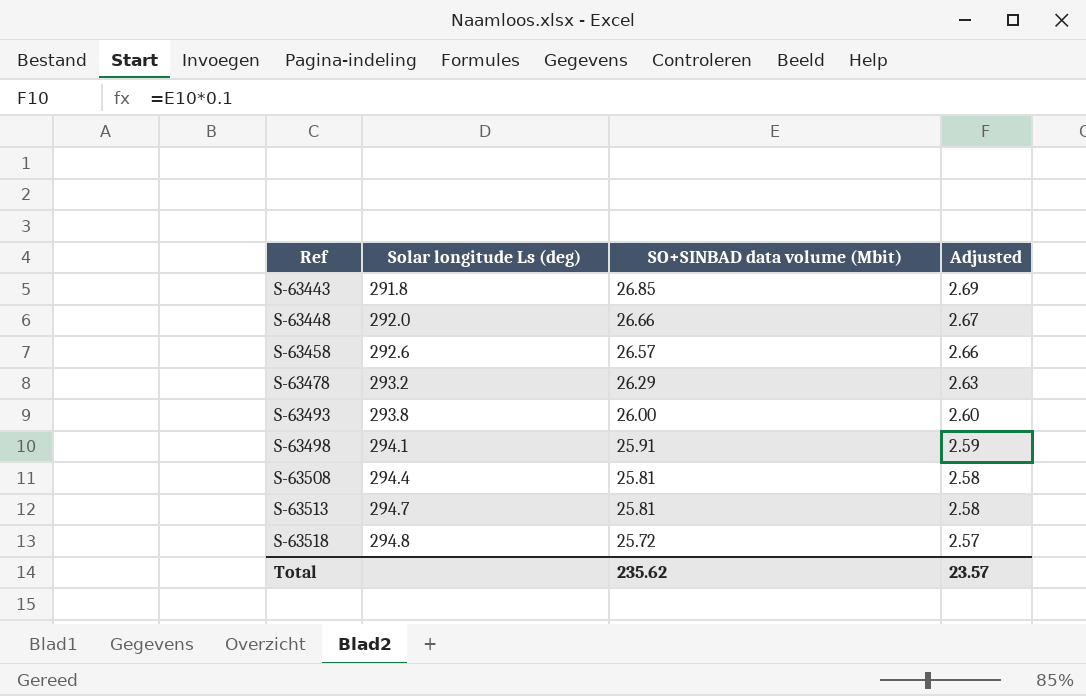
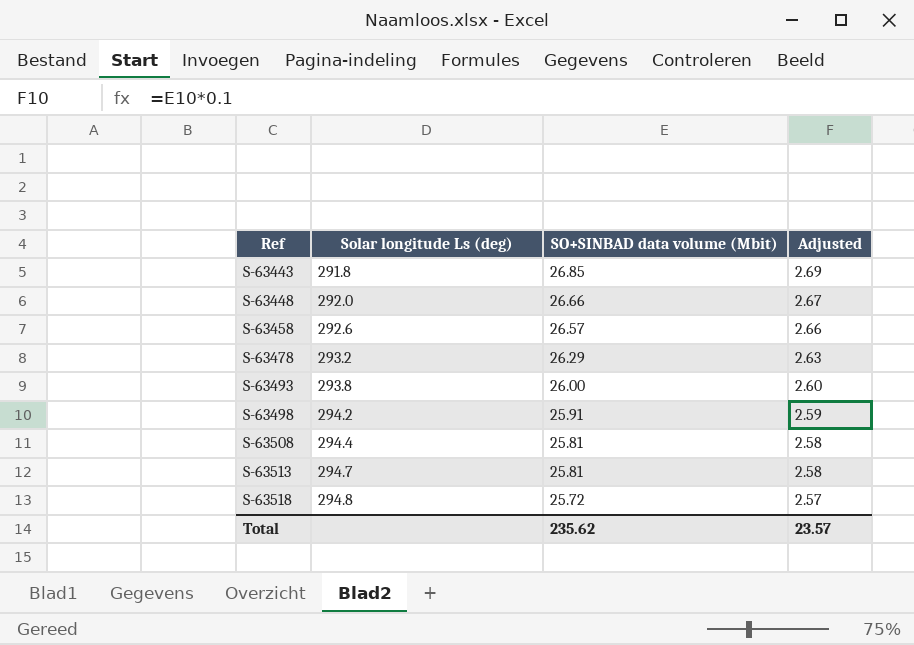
S-63498 | Solar longitude Ls (deg): 294.1 -> 294.2

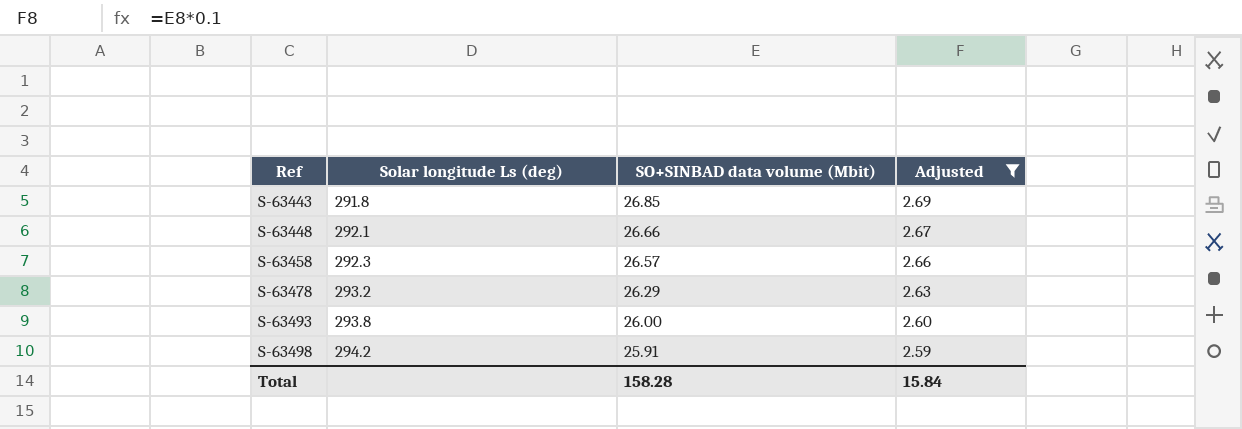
filter: none -> Adjusted >= 2.59
S-63448 | Solar longitude Ls (deg): 292.0 -> 292.1
S-63458 | Solar longitude Ls (deg): 292.6 -> 292.3
Total | SO+SINBAD data volume (Mbit): 235.62 -> 158.28
Total | Adjusted: 23.57 -> 15.84

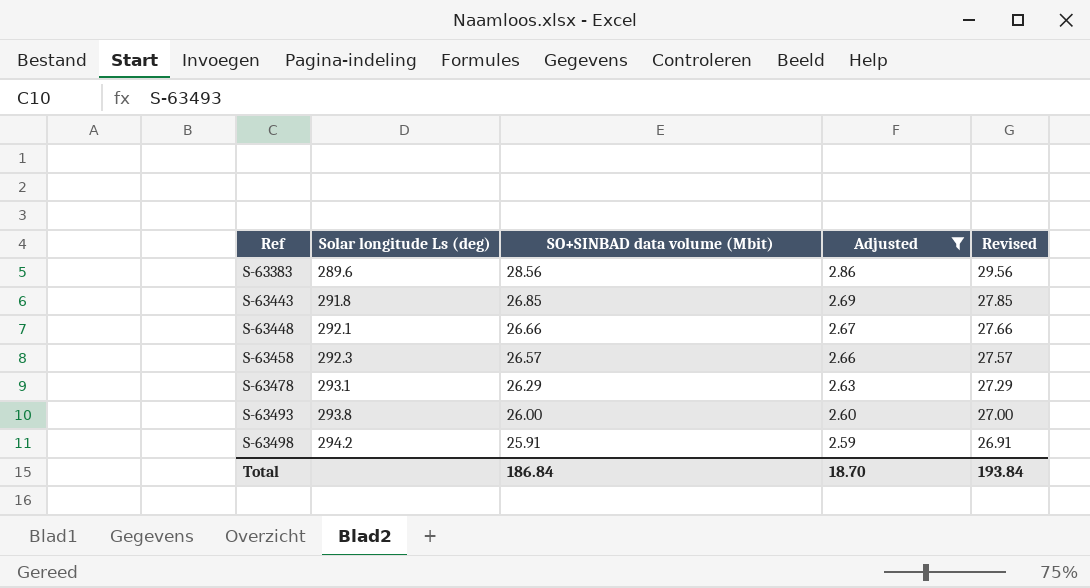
column Revised | formula: none -> [SO+SINBAD data volume (Mbit)] + 1
row S-63383: none -> 289.6 | 28.56 | 2.86 | 29.56
S-63478 | Solar longitude Ls (deg): 293.2 -> 293.1
Total | SO+SINBAD data volume (Mbit): 158.28 -> 186.84
Total | Adjusted: 15.84 -> 18.70

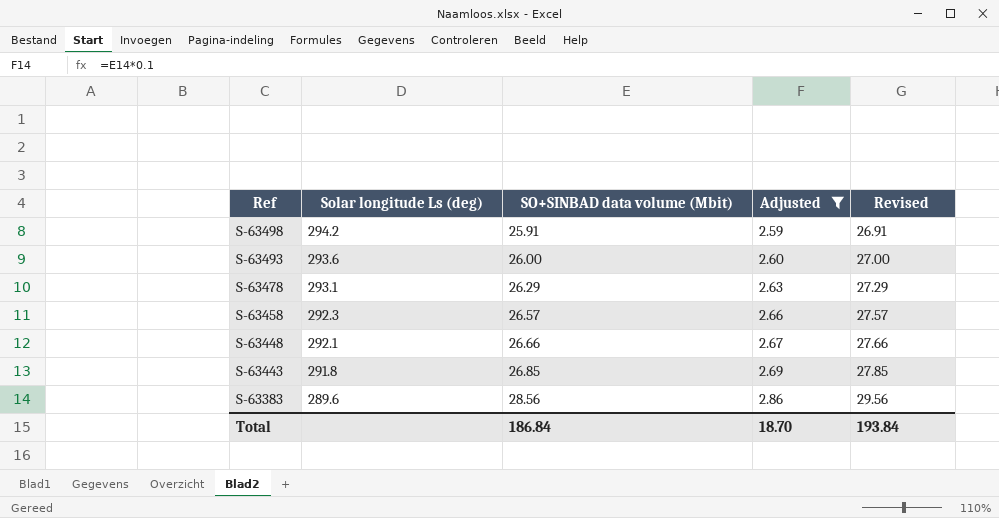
row order: Ref ascending -> Ref descending
S-63493 | Solar longitude Ls (deg): 293.8 -> 293.6

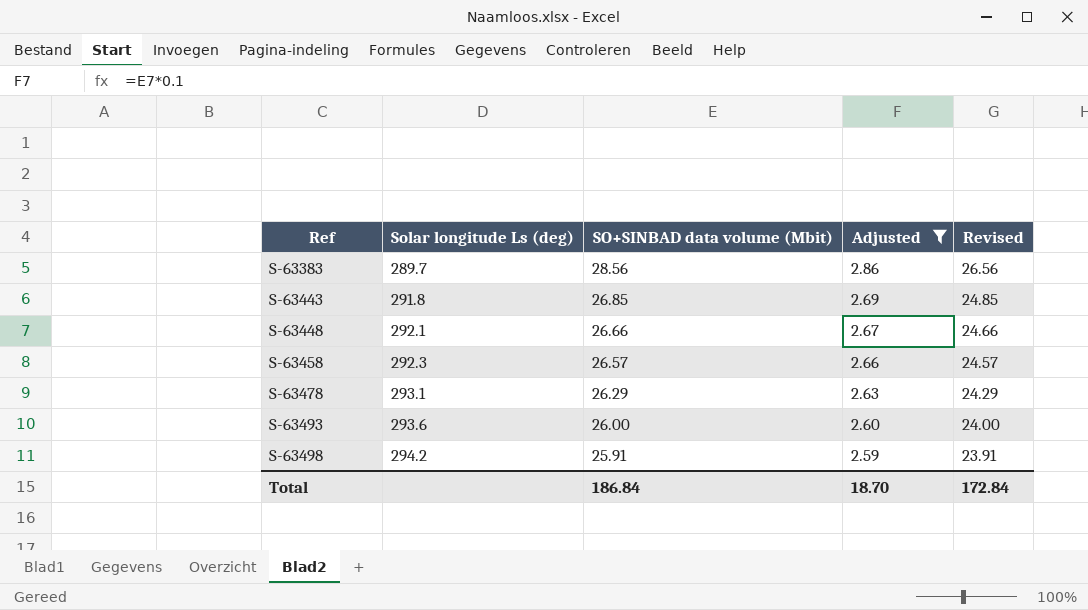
row order: Ref descending -> Ref ascending
column Revised | formula: [SO+SINBAD data volume (Mbit)] + 1 -> [SO+SINBAD data volume (Mbit)] - 2
S-63383 | Solar longitude Ls (deg): 289.6 -> 289.7
Total | Revised: 193.84 -> 172.84

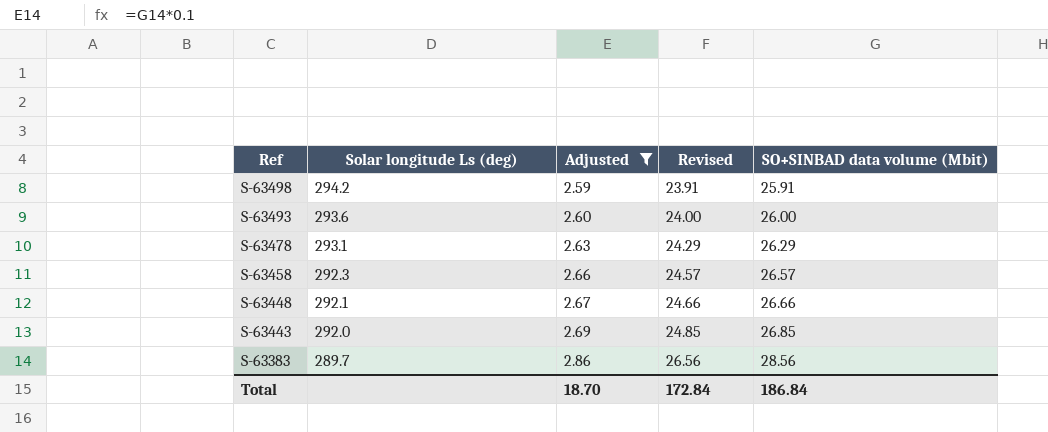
row order: Ref ascending -> Ref descending
column SO+SINBAD data volume (Mbit) | position: 3 -> 5
S-63443 | Solar longitude Ls (deg): 291.8 -> 292.0

